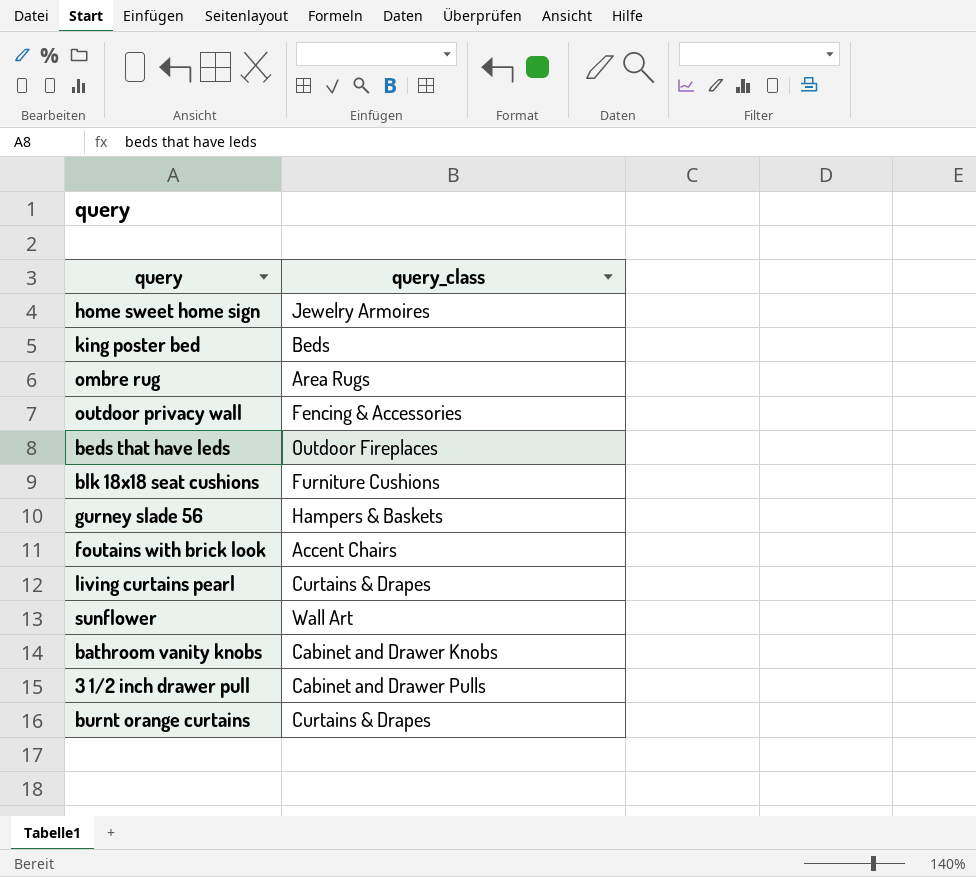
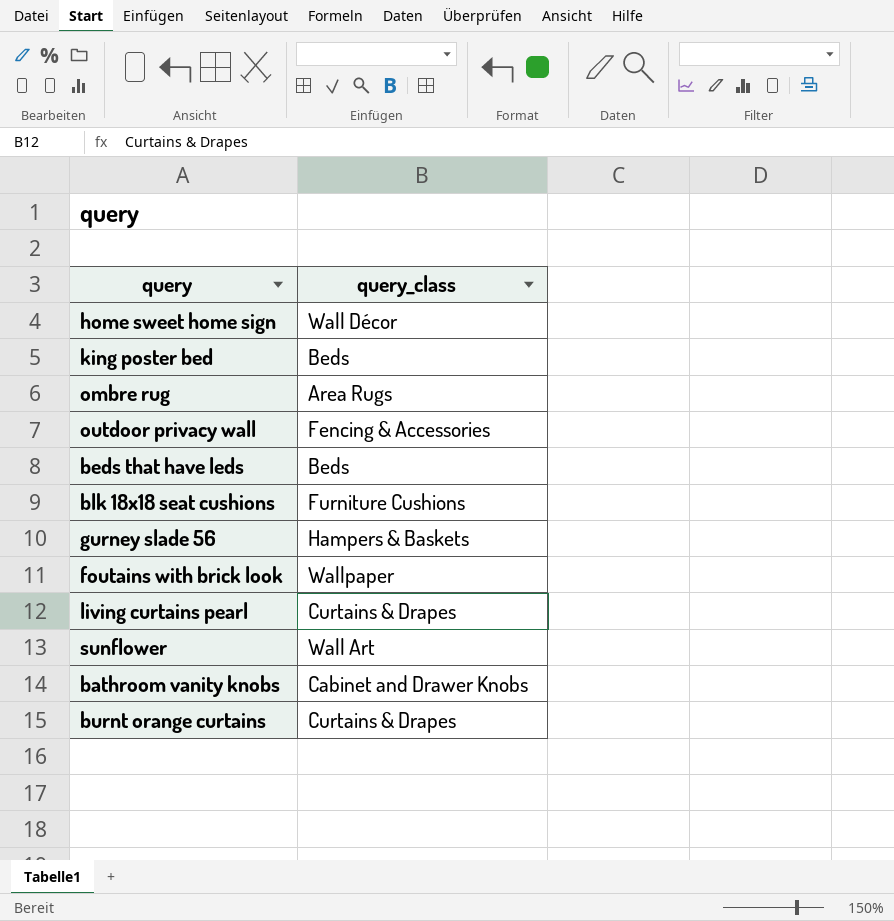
row 3 1/2 inch drawer pull: Cabinet and Drawer Pulls -> none
home sweet home sign | query_class: Jewelry Armoires -> Wall Décor
beds that have leds | query_class: Outdoor Fireplaces -> Beds
foutains with brick look | query_class: Accent Chairs -> Wallpaper

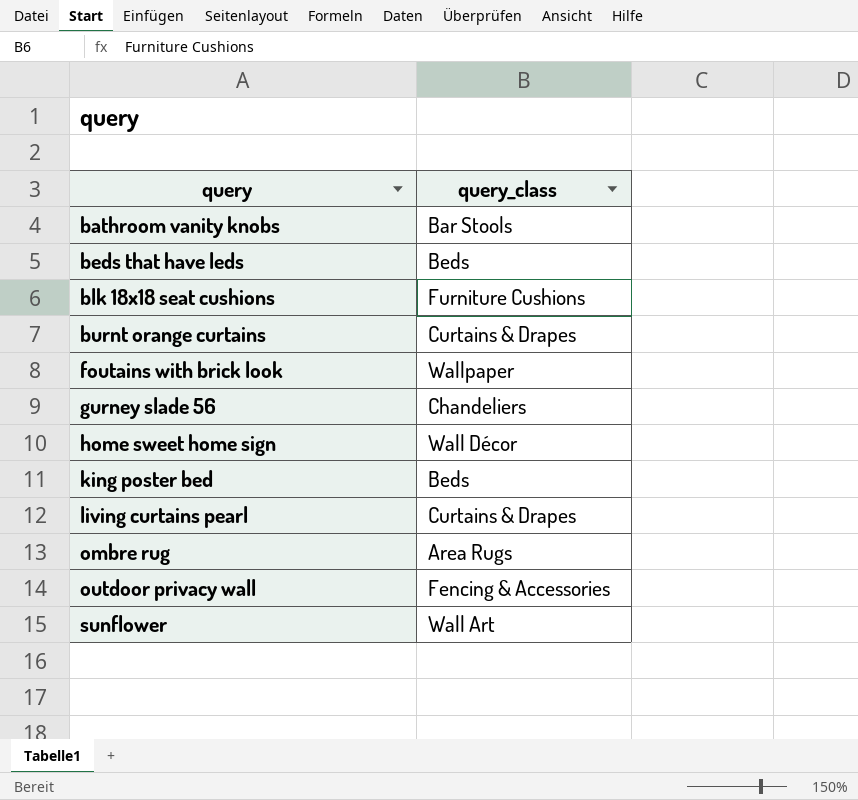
row order: none -> query ascending
bathroom vanity knobs | query_class: Cabinet and Drawer Knobs -> Bar Stools
gurney slade 56 | query_class: Hampers & Baskets -> Chandeliers

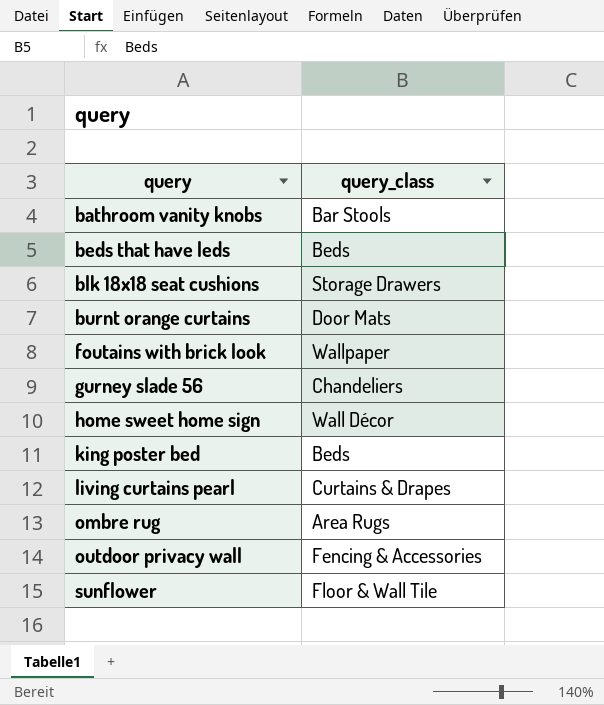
blk 18x18 seat cushions | query_class: Furniture Cushions -> Storage Drawers
burnt orange curtains | query_class: Curtains & Drapes -> Door Mats
sunflower | query_class: Wall Art -> Floor & Wall Tile

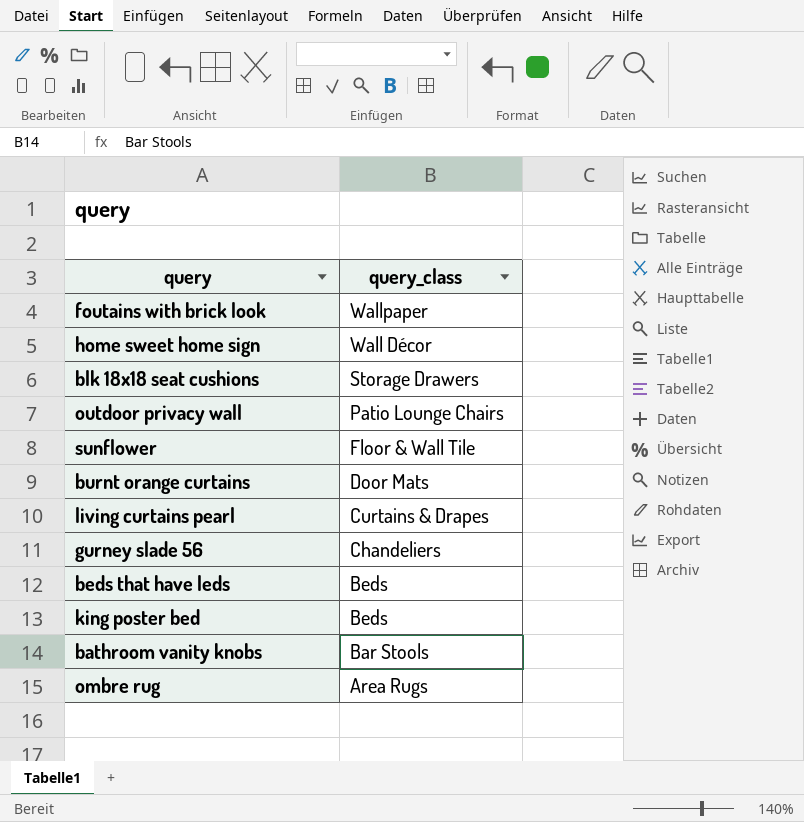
row order: query ascending -> query_class descending
outdoor privacy wall | query_class: Fencing & Accessories -> Patio Lounge Chairs

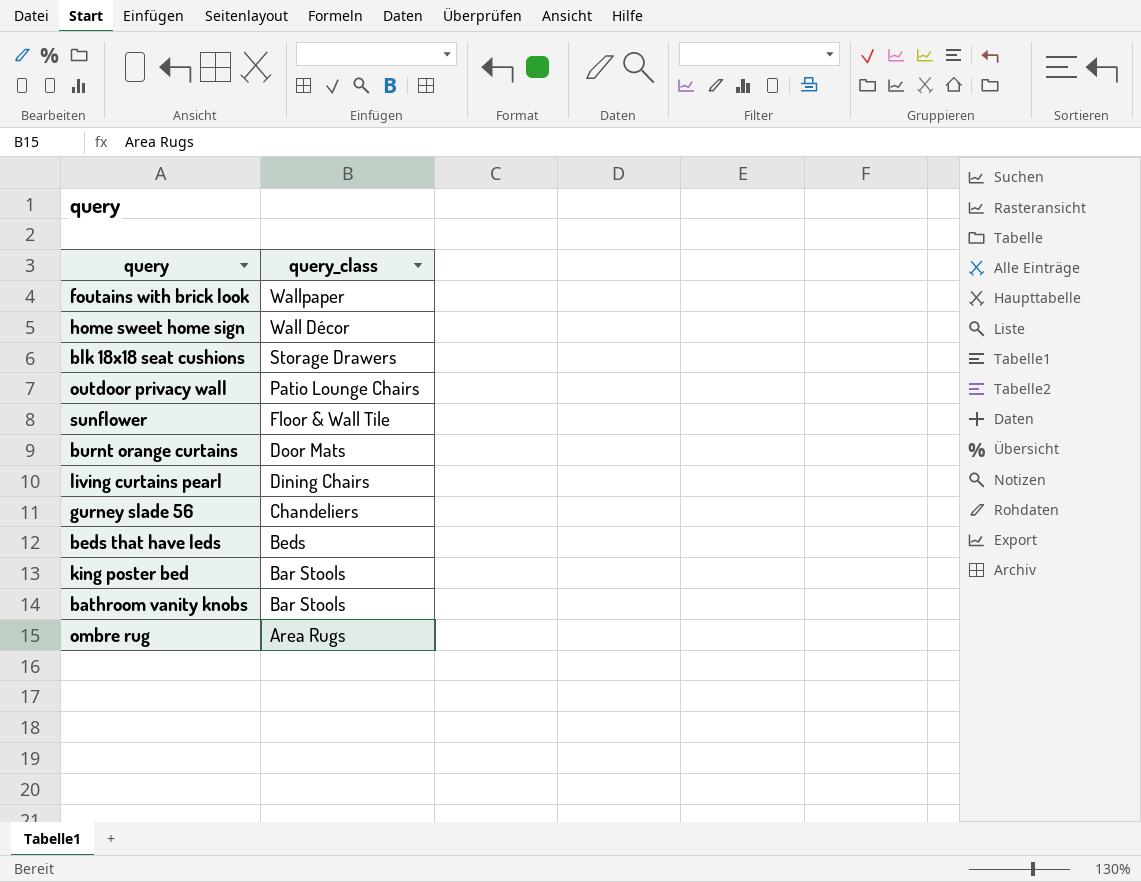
living curtains pearl | query_class: Curtains & Drapes -> Dining Chairs
king poster bed | query_class: Beds -> Bar Stools

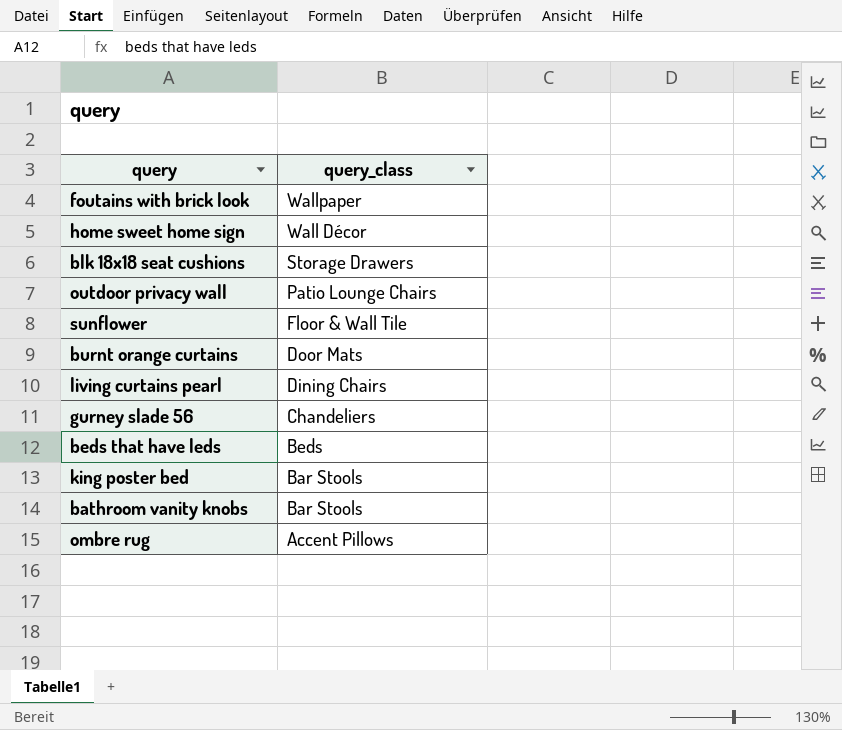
ombre rug | query_class: Area Rugs -> Accent Pillows

